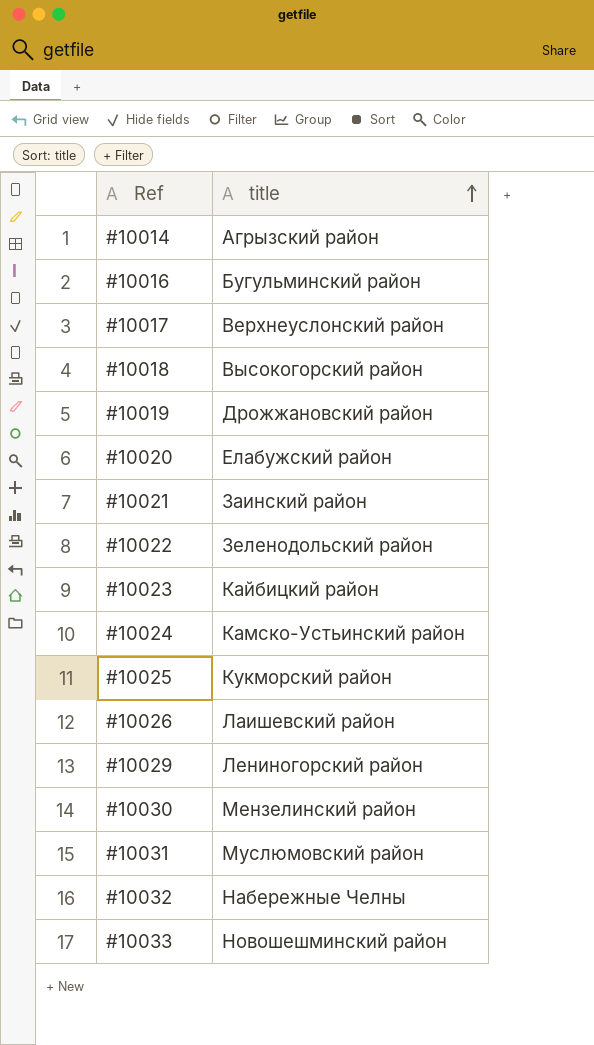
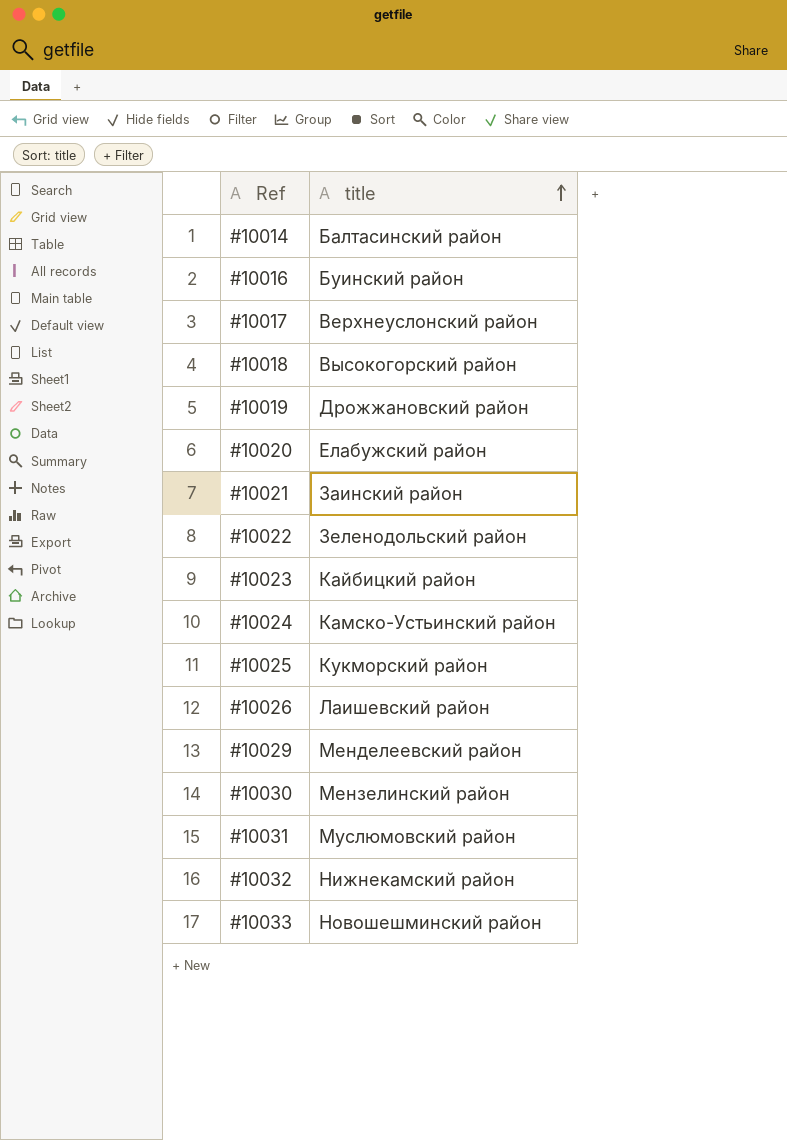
#10014 | title: Агрызский район -> Балтасинский район
#10016 | title: Бугульминский район -> Буинский район
#10029 | title: Лениногорский район -> Менделеевский район
#10032 | title: Набережные Челны -> Нижнекамский район

